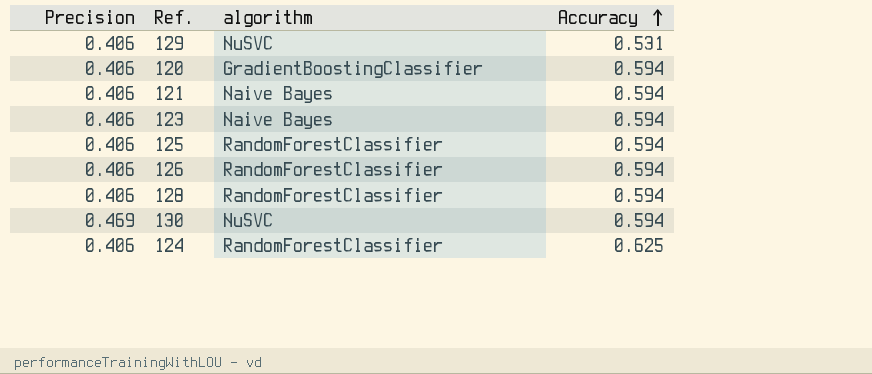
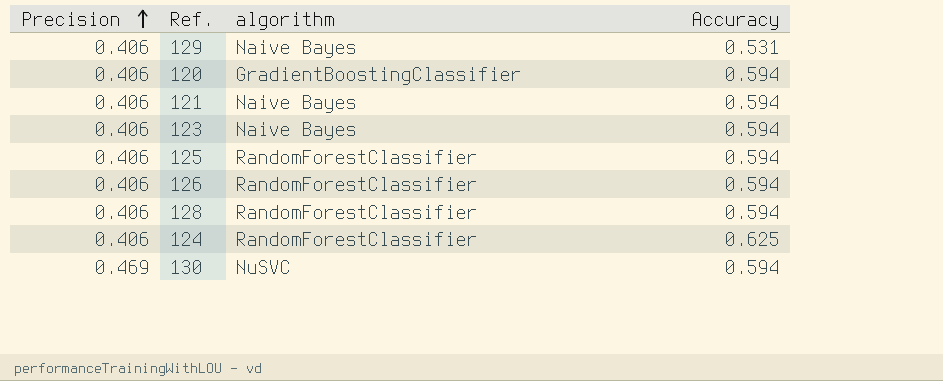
row order: Accuracy ascending -> Precision ascending
129 | algorithm: NuSVC -> Naive Bayes

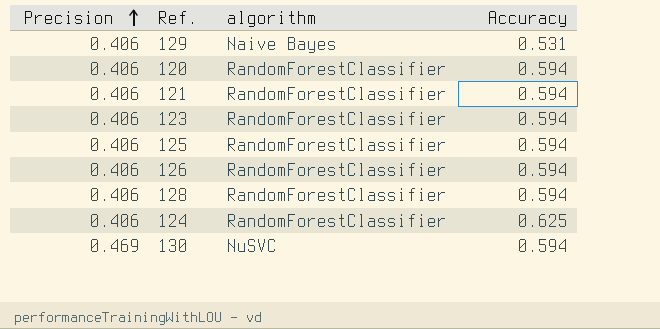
120 | algorithm: GradientBoostingClassifier -> RandomForestClassifier
121 | algorithm: Naive Bayes -> RandomForestClassifier
123 | algorithm: Naive Bayes -> RandomForestClassifier

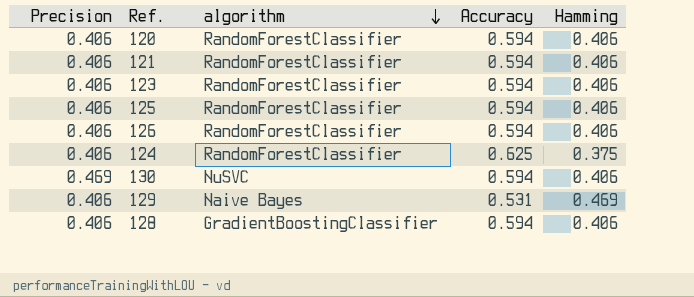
row order: Precision ascending -> algorithm descending
column Hamming | position: none -> 5
128 | algorithm: RandomForestClassifier -> GradientBoostingClassifier

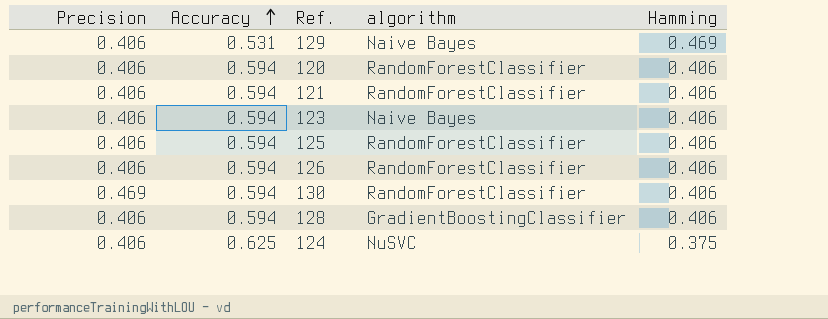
row order: algorithm descending -> Accuracy ascending
column Accuracy | position: 4 -> 2
123 | algorithm: RandomForestClassifier -> Naive Bayes
130 | algorithm: NuSVC -> RandomForestClassifier
124 | algorithm: RandomForestClassifier -> NuSVC

